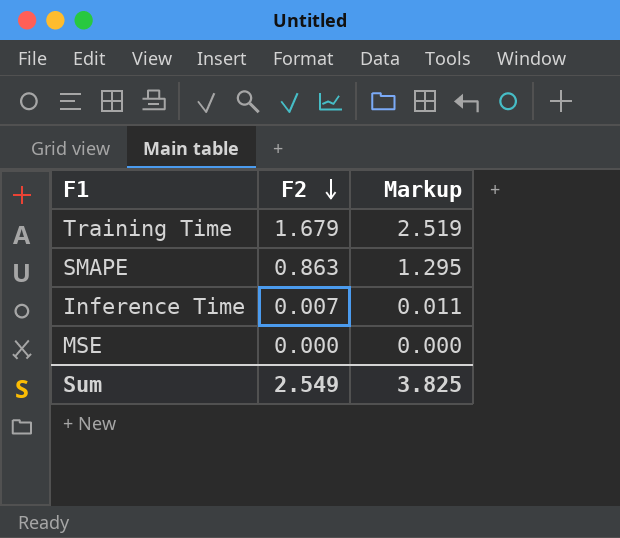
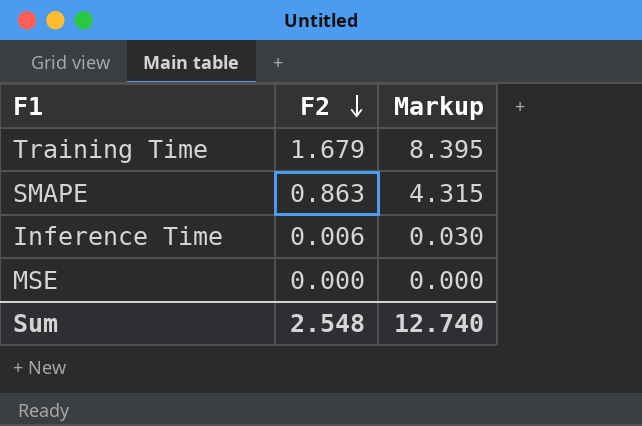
column Markup | formula: [F2] * 1.5 -> [F2] * 5
Inference Time | F2: 0.007 -> 0.006
Sum | F2: 2.549 -> 2.548
Sum | Markup: 3.825 -> 12.740

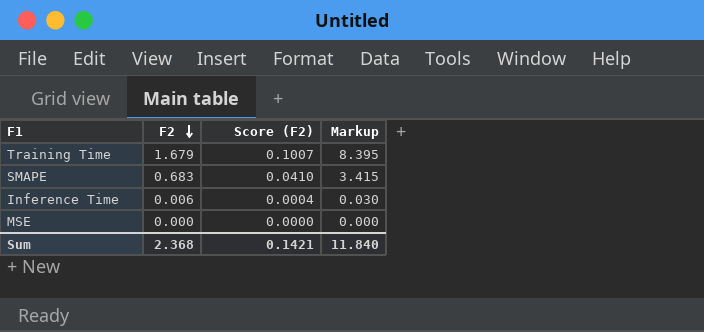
column Score (F2) | formula: none -> [F2] * 0.06
SMAPE | F2: 0.863 -> 0.683
SMAPE | Markup: 4.315 -> 3.415
Sum | F2: 2.548 -> 2.368
Sum | Markup: 12.740 -> 11.840

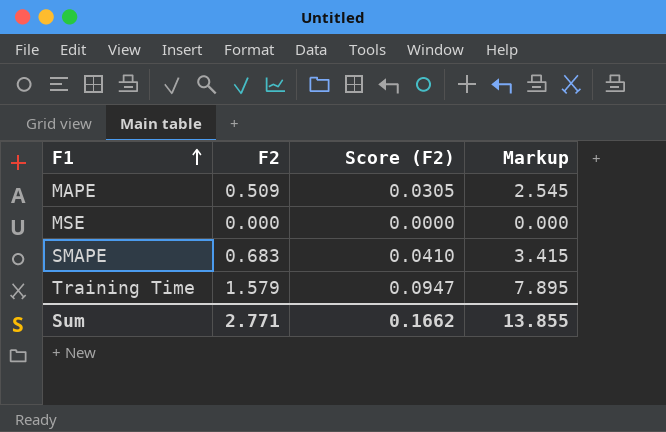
row order: F2 descending -> F1 ascending
row Inference Time: 0.006 | 0.0004 | 0.030 -> none
row MAPE: none -> 0.509 | 0.0305 | 2.545
Training Time | F2: 1.679 -> 1.579
Training Time | Score (F2): 0.1007 -> 0.0947
Training Time | Markup: 8.395 -> 7.895
Sum | F2: 2.368 -> 2.771
Sum | Score (F2): 0.1421 -> 0.1662
Sum | Markup: 11.840 -> 13.855

